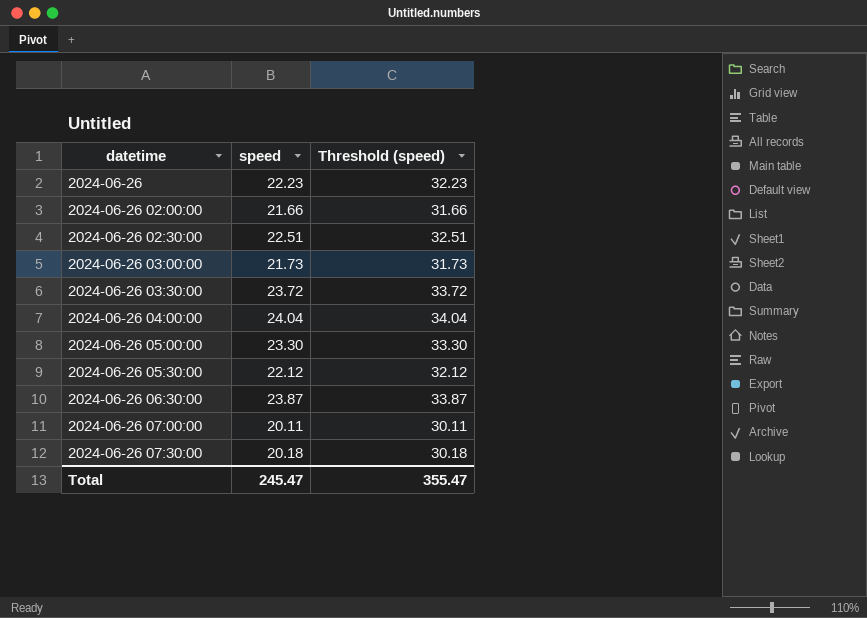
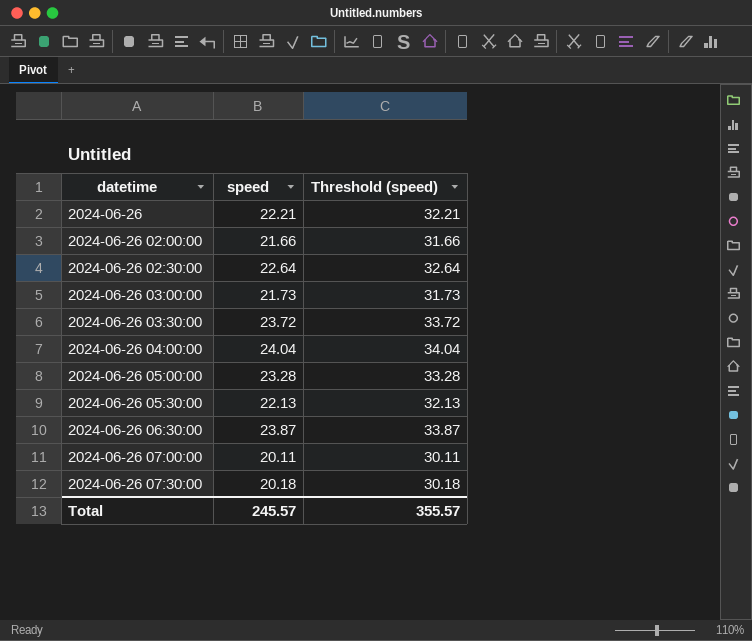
2024-06-26 | speed: 22.23 -> 22.21
2024-06-26 | Threshold (speed): 32.23 -> 32.21
2024-06-26 02:30:00 | speed: 22.51 -> 22.64
2024-06-26 02:30:00 | Threshold (speed): 32.51 -> 32.64
2024-06-26 05:00:00 | speed: 23.30 -> 23.28
2024-06-26 05:00:00 | Threshold (speed): 33.30 -> 33.28
2024-06-26 05:30:00 | speed: 22.12 -> 22.13
2024-06-26 05:30:00 | Threshold (speed): 32.12 -> 32.13
Total | speed: 245.47 -> 245.57
Total | Threshold (speed): 355.47 -> 355.57

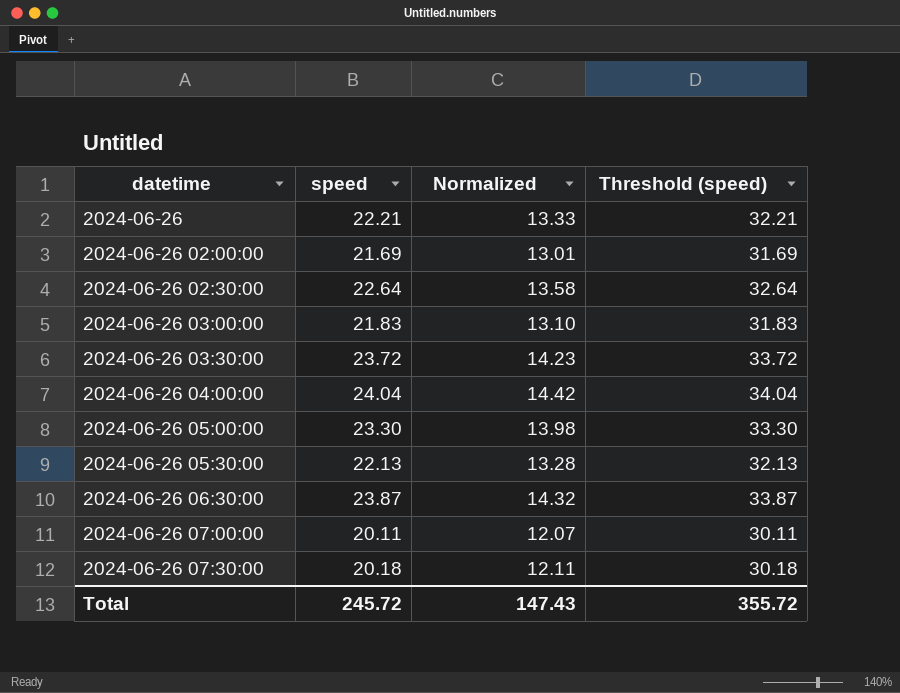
column Normalized | formula: none -> [speed] * 0.6
2024-06-26 02:00:00 | speed: 21.66 -> 21.69
2024-06-26 02:00:00 | Threshold (speed): 31.66 -> 31.69
2024-06-26 03:00:00 | speed: 21.73 -> 21.83
2024-06-26 03:00:00 | Threshold (speed): 31.73 -> 31.83
2024-06-26 05:00:00 | speed: 23.28 -> 23.30
2024-06-26 05:00:00 | Threshold (speed): 33.28 -> 33.30
Total | speed: 245.57 -> 245.72
Total | Threshold (speed): 355.57 -> 355.72

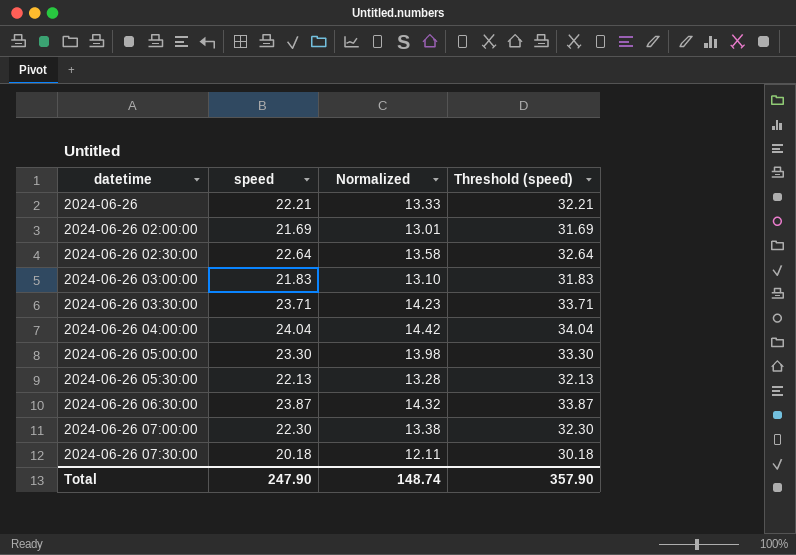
2024-06-26 03:30:00 | speed: 23.72 -> 23.71
2024-06-26 03:30:00 | Threshold (speed): 33.72 -> 33.71
2024-06-26 07:00:00 | speed: 20.11 -> 22.30
2024-06-26 07:00:00 | Normalized: 12.07 -> 13.38
2024-06-26 07:00:00 | Threshold (speed): 30.11 -> 32.30
Total | speed: 245.72 -> 247.90
Total | Normalized: 147.43 -> 148.74
Total | Threshold (speed): 355.72 -> 357.90

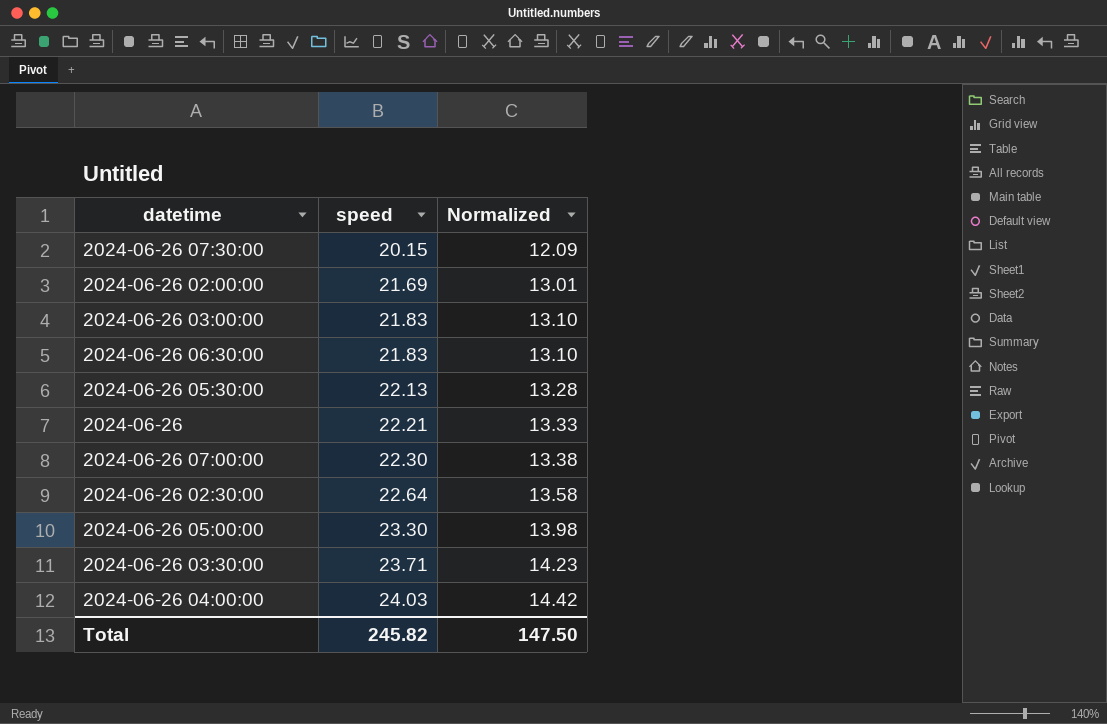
row order: datetime ascending -> speed ascending
column Threshold (speed) | formula: [speed] + 10 -> none
2024-06-26 07:30:00 | speed: 20.18 -> 20.15
2024-06-26 07:30:00 | Normalized: 12.11 -> 12.09
2024-06-26 06:30:00 | speed: 23.87 -> 21.83
2024-06-26 06:30:00 | Normalized: 14.32 -> 13.10
2024-06-26 04:00:00 | speed: 24.04 -> 24.03
Total | speed: 247.90 -> 245.82
Total | Normalized: 148.74 -> 147.50

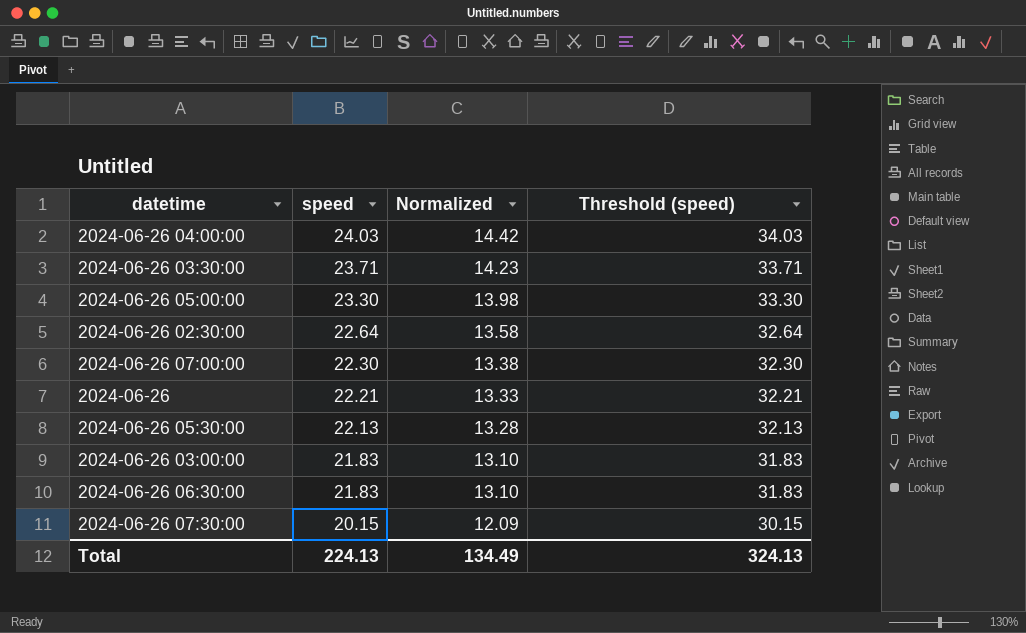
row order: speed ascending -> speed descending
column Threshold (speed) | formula: none -> [speed] + 10
row 2024-06-26 02:00:00: 21.69 | 13.01 -> none
Total | speed: 245.82 -> 224.13
Total | Normalized: 147.50 -> 134.49

